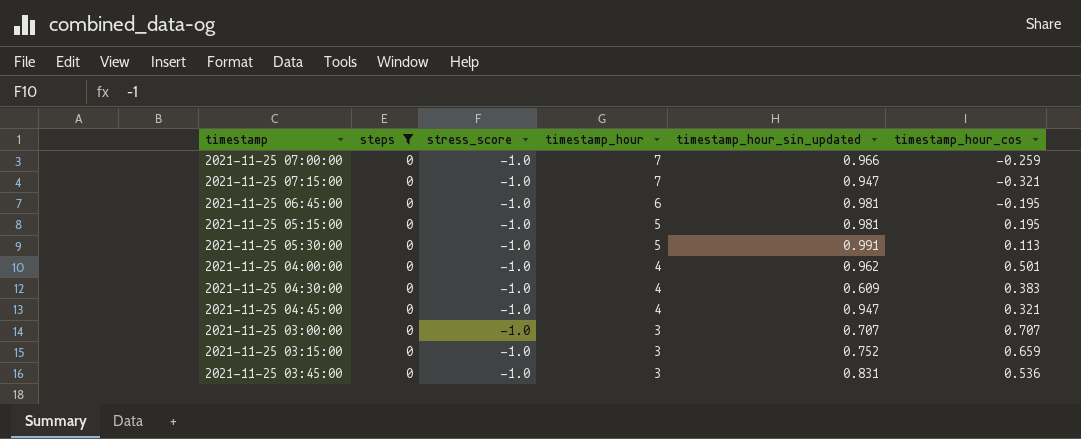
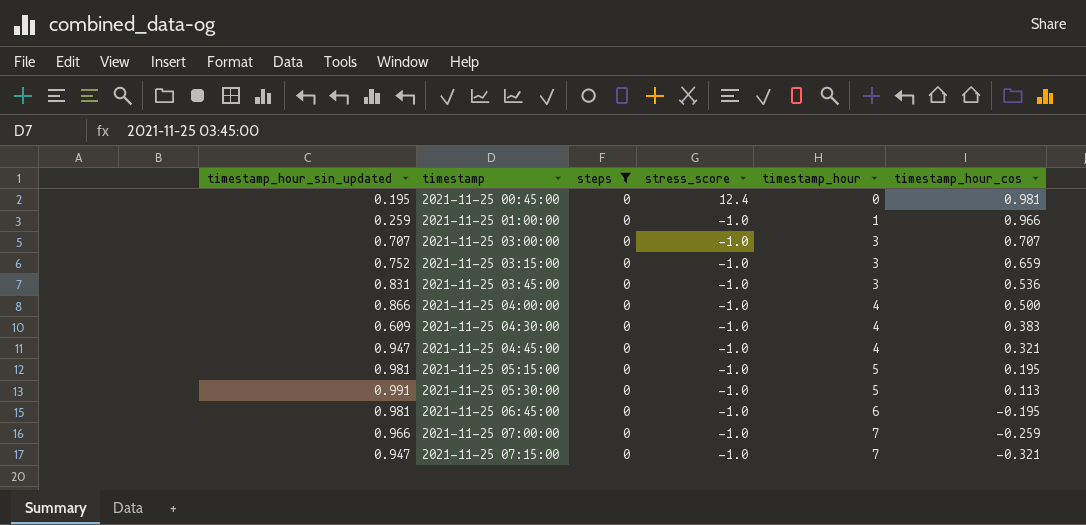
row order: timestamp_hour descending -> timestamp ascending
column timestamp_hour_sin_updated | position: 5 -> 1
row 2021-11-25 00:45:00: none -> 0.195 | 0 | 12.4 | 0 | 0.981
row 2021-11-25 01:00:00: none -> 0.259 | 0 | -1.0 | 1 | 0.966
2021-11-25 04:00:00 | timestamp_hour_sin_updated: 0.962 -> 0.866
2021-11-25 04:00:00 | timestamp_hour_cos: 0.501 -> 0.500

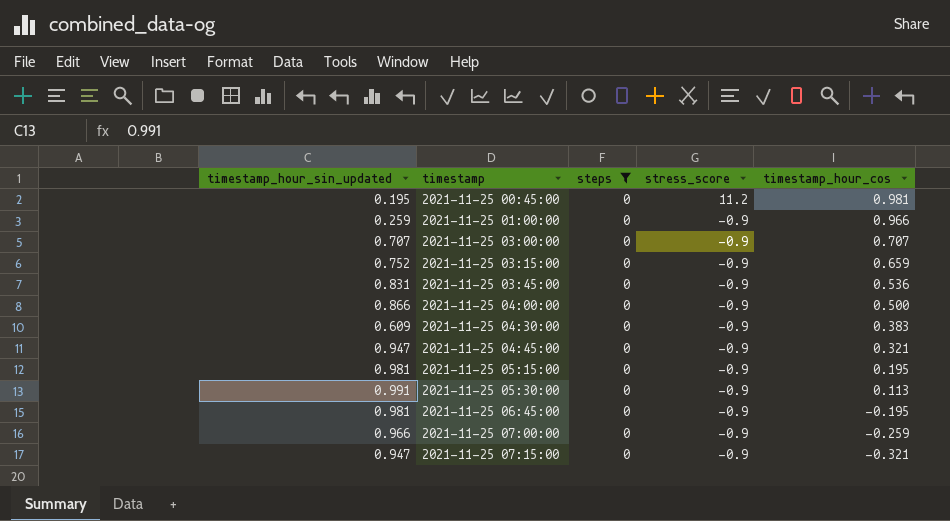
column timestamp_hour | position: 5 -> none
2021-11-25 00:45:00 | stress_score: 12.4 -> 11.2
2021-11-25 01:00:00 | stress_score: -1.0 -> -0.9
2021-11-25 03:00:00 | stress_score: -1.0 -> -0.9
2021-11-25 03:15:00 | stress_score: -1.0 -> -0.9
2021-11-25 03:45:00 | stress_score: -1.0 -> -0.9
2021-11-25 04:00:00 | stress_score: -1.0 -> -0.9
2021-11-25 04:30:00 | stress_score: -1.0 -> -0.9
2021-11-25 04:45:00 | stress_score: -1.0 -> -0.9
2021-11-25 05:15:00 | stress_score: -1.0 -> -0.9
2021-11-25 05:30:00 | stress_score: -1.0 -> -0.9
2021-11-25 06:45:00 | stress_score: -1.0 -> -0.9
2021-11-25 07:00:00 | stress_score: -1.0 -> -0.9
2021-11-25 07:15:00 | stress_score: -1.0 -> -0.9

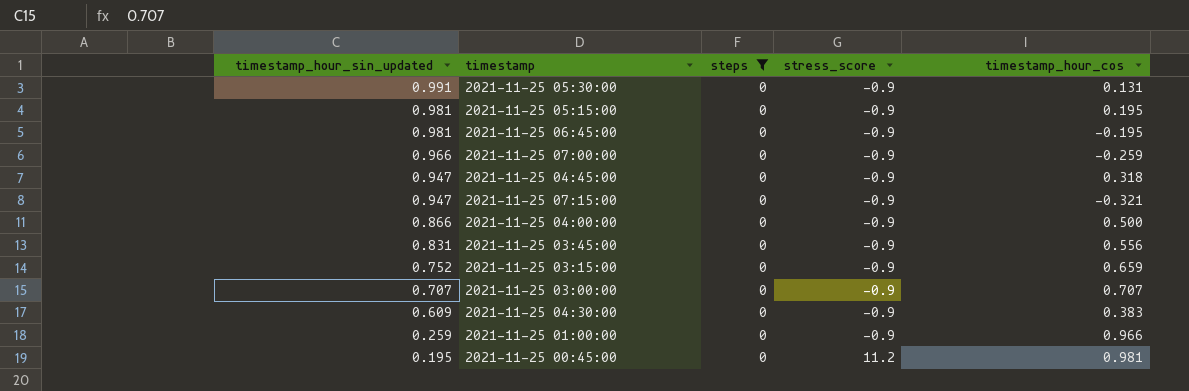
row order: timestamp ascending -> timestamp_hour_sin_updated descending
2021-11-25 05:30:00 | timestamp_hour_cos: 0.113 -> 0.131
2021-11-25 04:45:00 | timestamp_hour_cos: 0.321 -> 0.318
2021-11-25 03:45:00 | timestamp_hour_cos: 0.536 -> 0.556

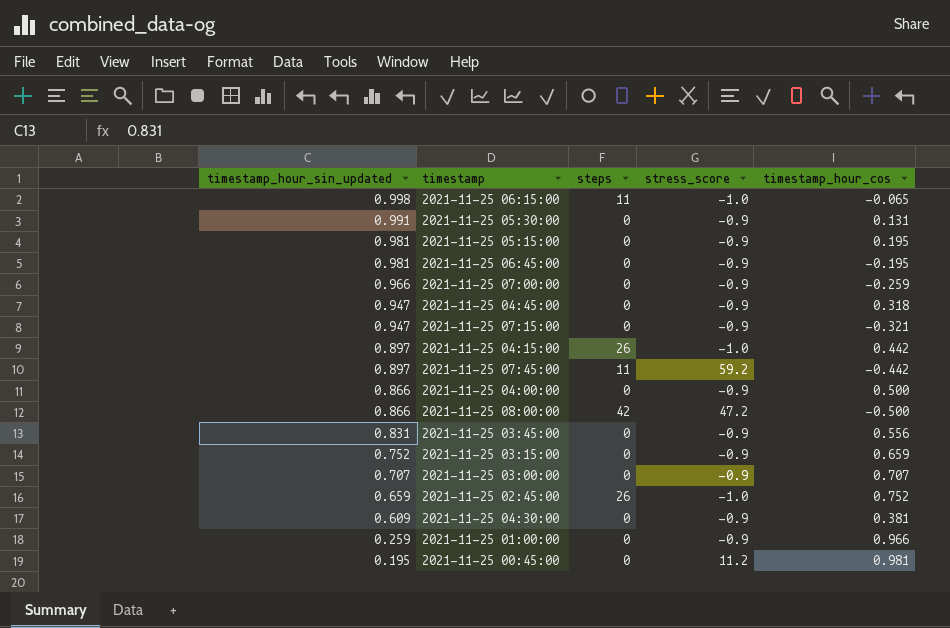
filter: steps = 0 -> none
2021-11-25 04:30:00 | timestamp_hour_cos: 0.383 -> 0.381

